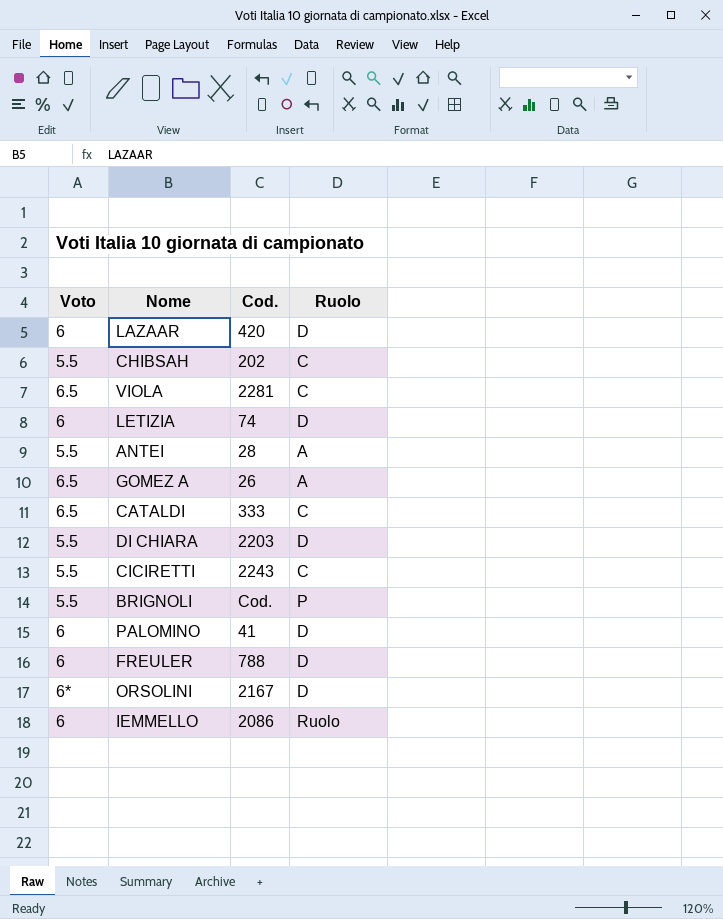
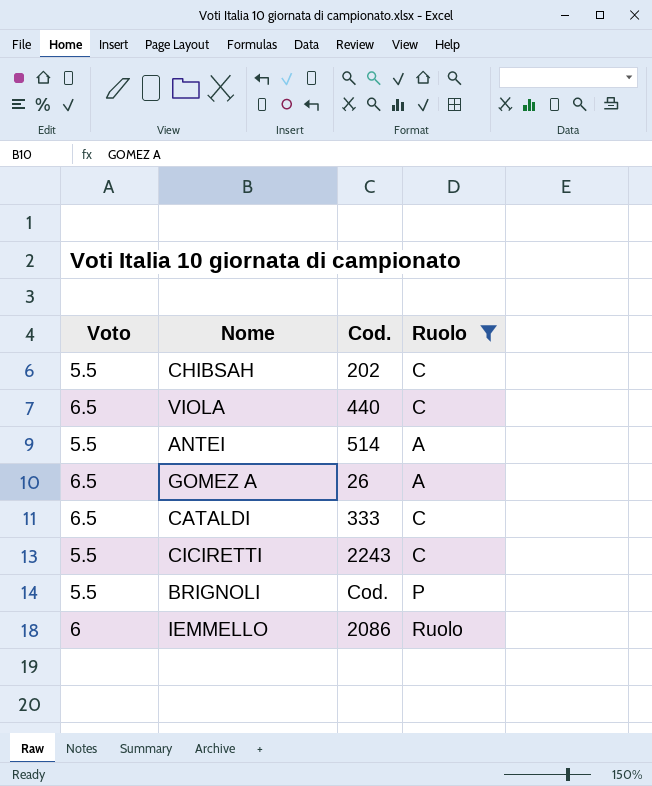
filter: none -> Ruolo != D
VIOLA | Cod.: 2281 -> 440
ANTEI | Cod.: 28 -> 514

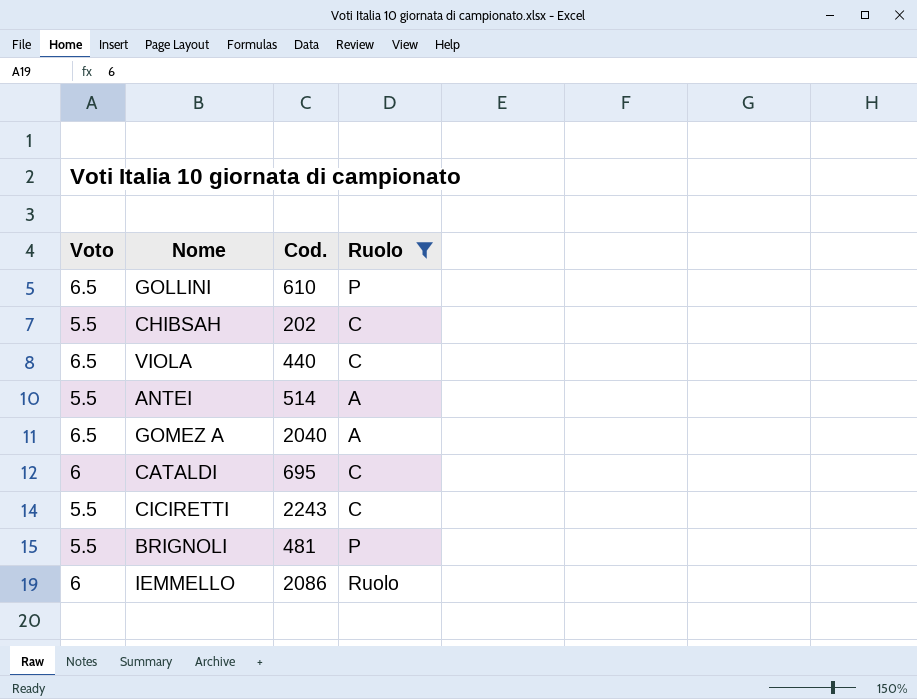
row GOLLINI: none -> 6.5 | 610 | P
GOMEZ A | Cod.: 26 -> 2040
CATALDI | Voto: 6.5 -> 6
CATALDI | Cod.: 333 -> 695
BRIGNOLI | Cod.: Cod. -> 481

